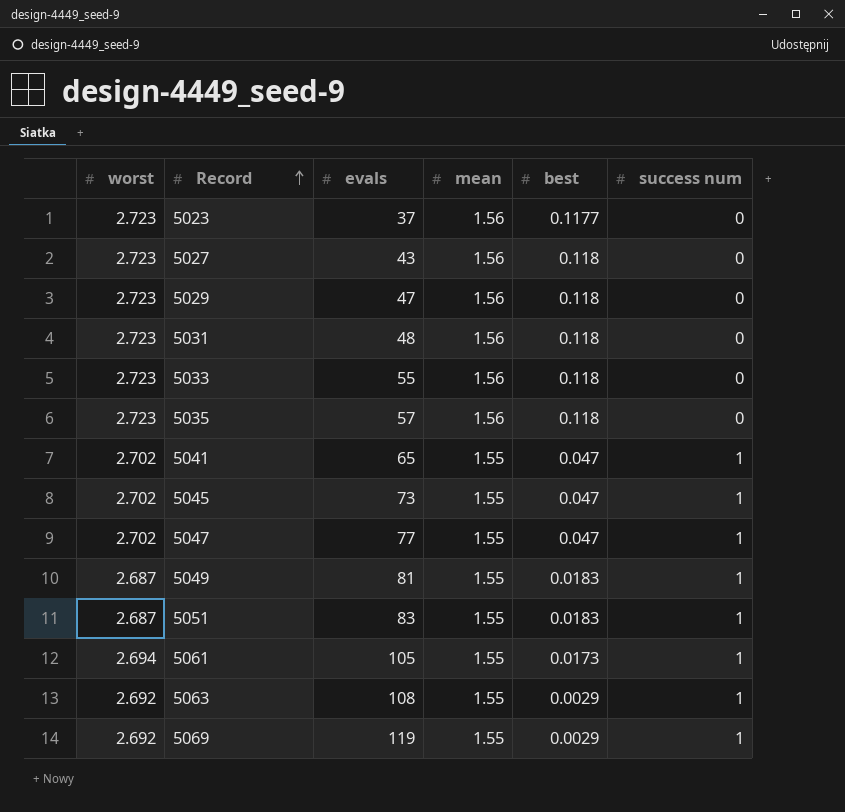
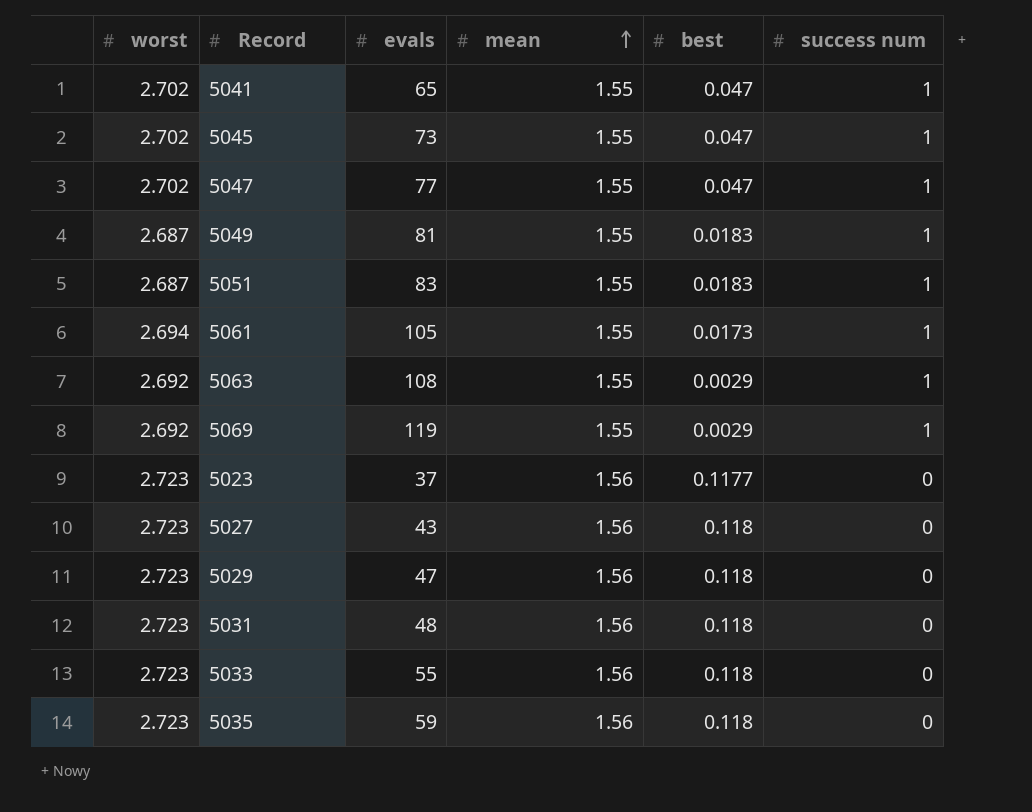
row order: Record ascending -> mean ascending
5035 | evals: 57 -> 59

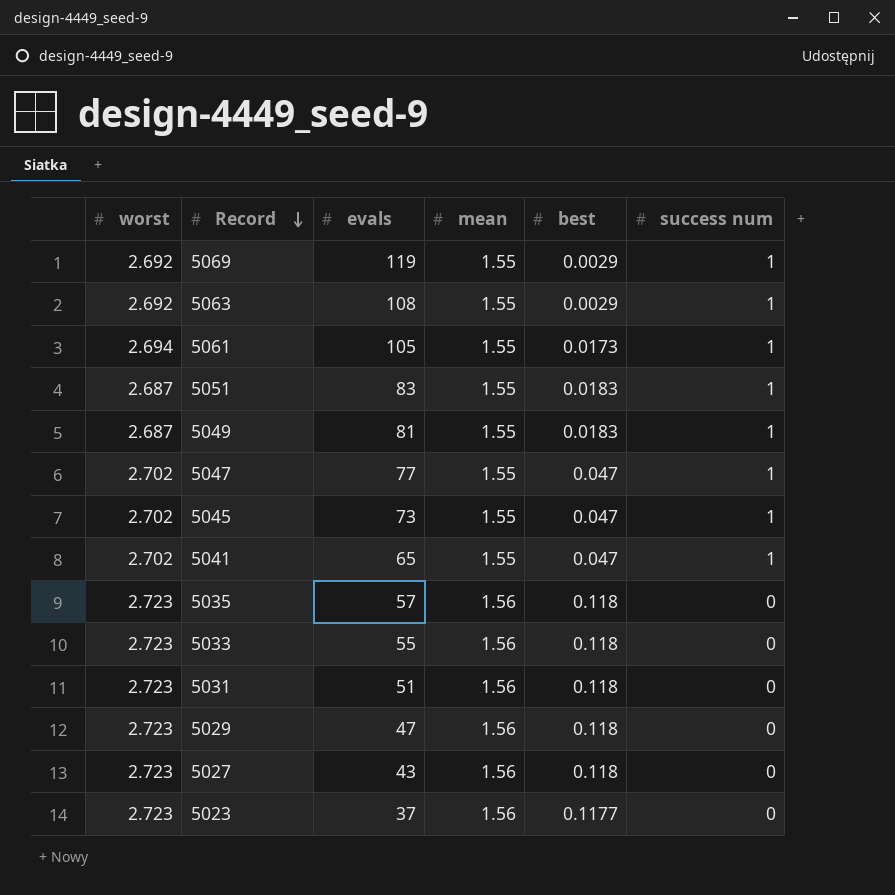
row order: mean ascending -> Record descending
5035 | evals: 59 -> 57
5031 | evals: 48 -> 51

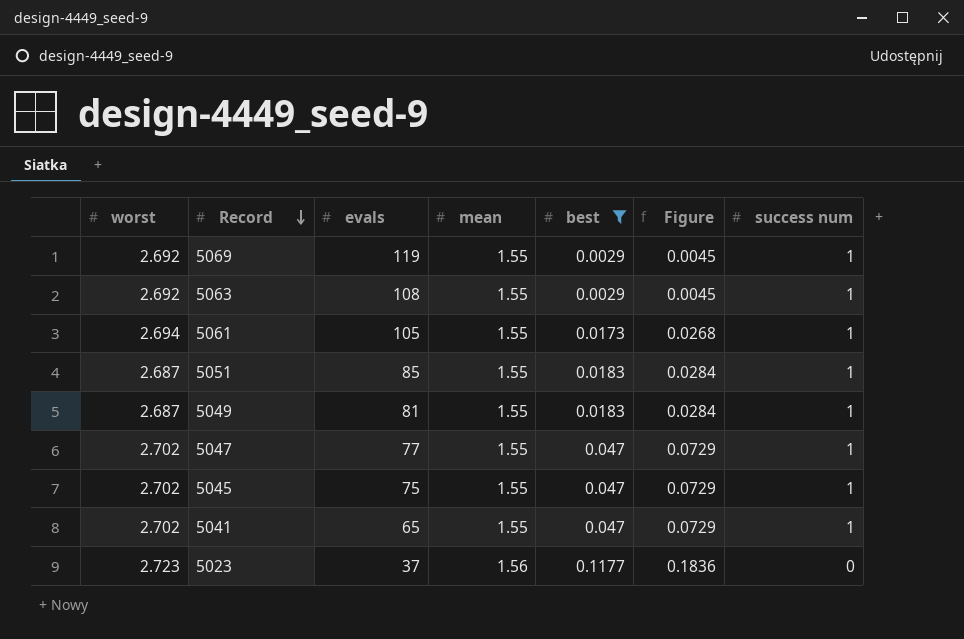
filter: none -> best != 0.118
column Figure | formula: none -> [mean] * [best]
5051 | evals: 83 -> 85
5045 | evals: 73 -> 75

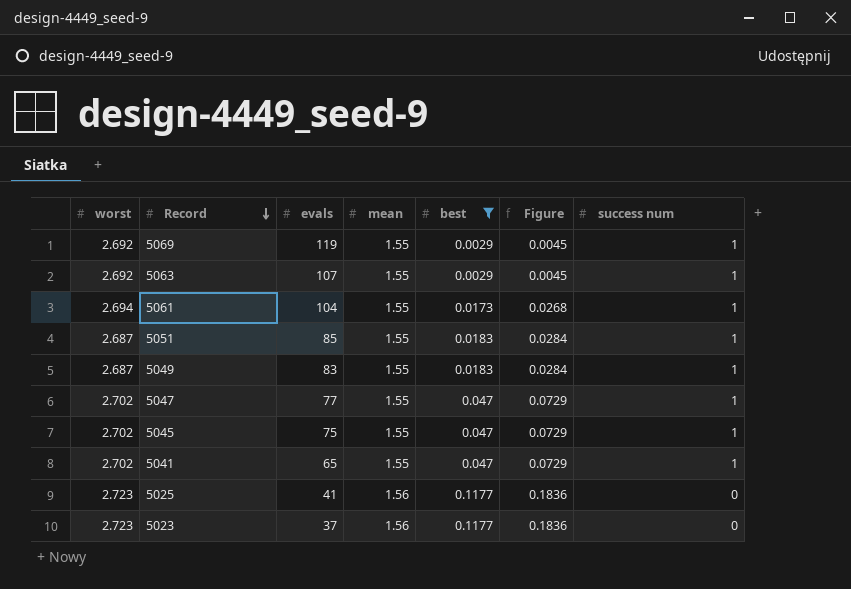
5063 | evals: 108 -> 107
5061 | evals: 105 -> 104
5049 | evals: 81 -> 83
row 5025: none -> 2.723 | 41 | 1.56 | 0.1177 | 0.1836 | 0

